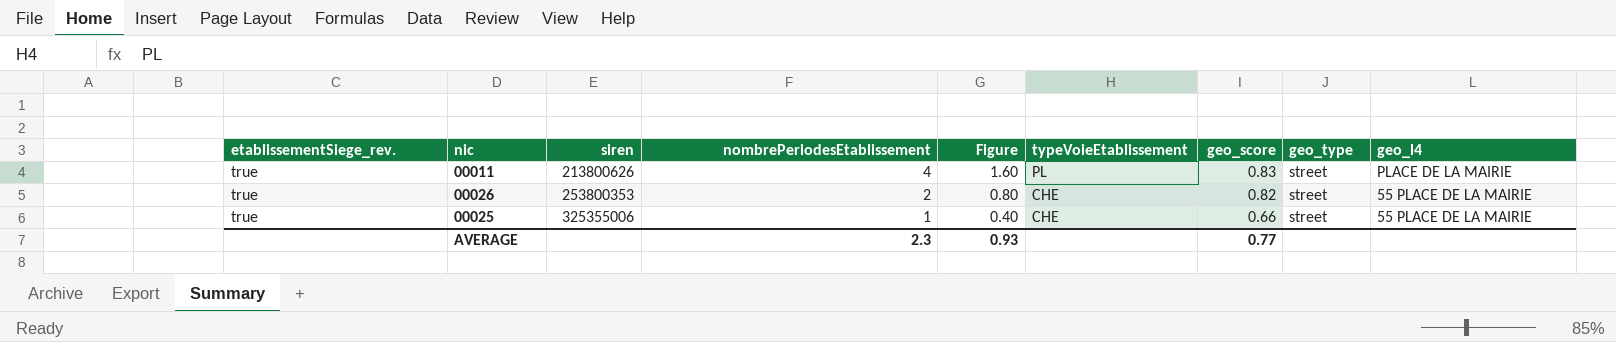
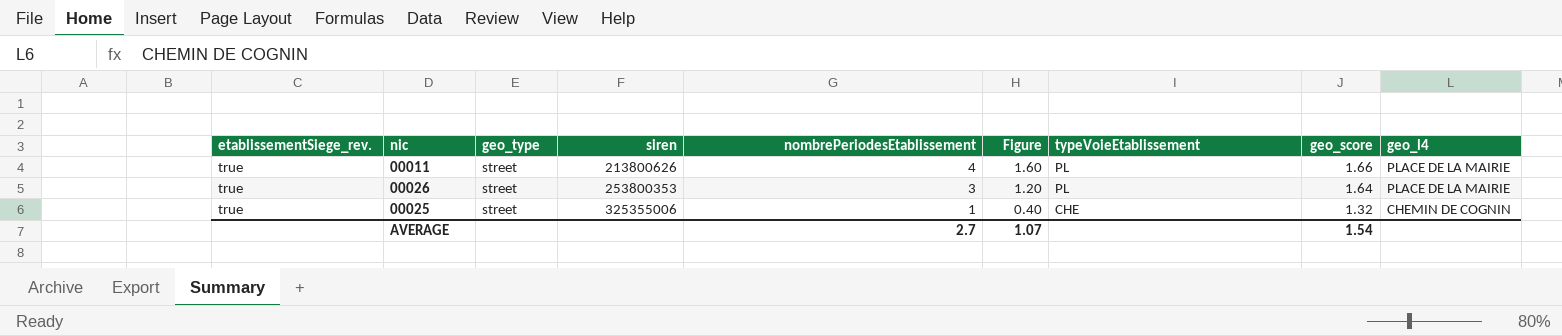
column geo_type | position: 8 -> 3
00011 | geo_score: 0.83 -> 1.66
00026 | nombrePeriodesEtablissement: 2 -> 3
00026 | Figure: 0.80 -> 1.20
00026 | typeVoieEtablissement: CHE -> PL
00026 | geo_score: 0.82 -> 1.64
00026 | geo_l4: 55 PLACE DE LA MAIRIE -> PLACE DE LA MAIRIE
00025 | geo_score: 0.66 -> 1.32
00025 | geo_l4: 55 PLACE DE LA MAIRIE -> CHEMIN DE COGNIN
AVERAGE | nombrePeriodesEtablissement: 2.3 -> 2.7
AVERAGE | Figure: 0.93 -> 1.07
AVERAGE | geo_score: 0.77 -> 1.54

